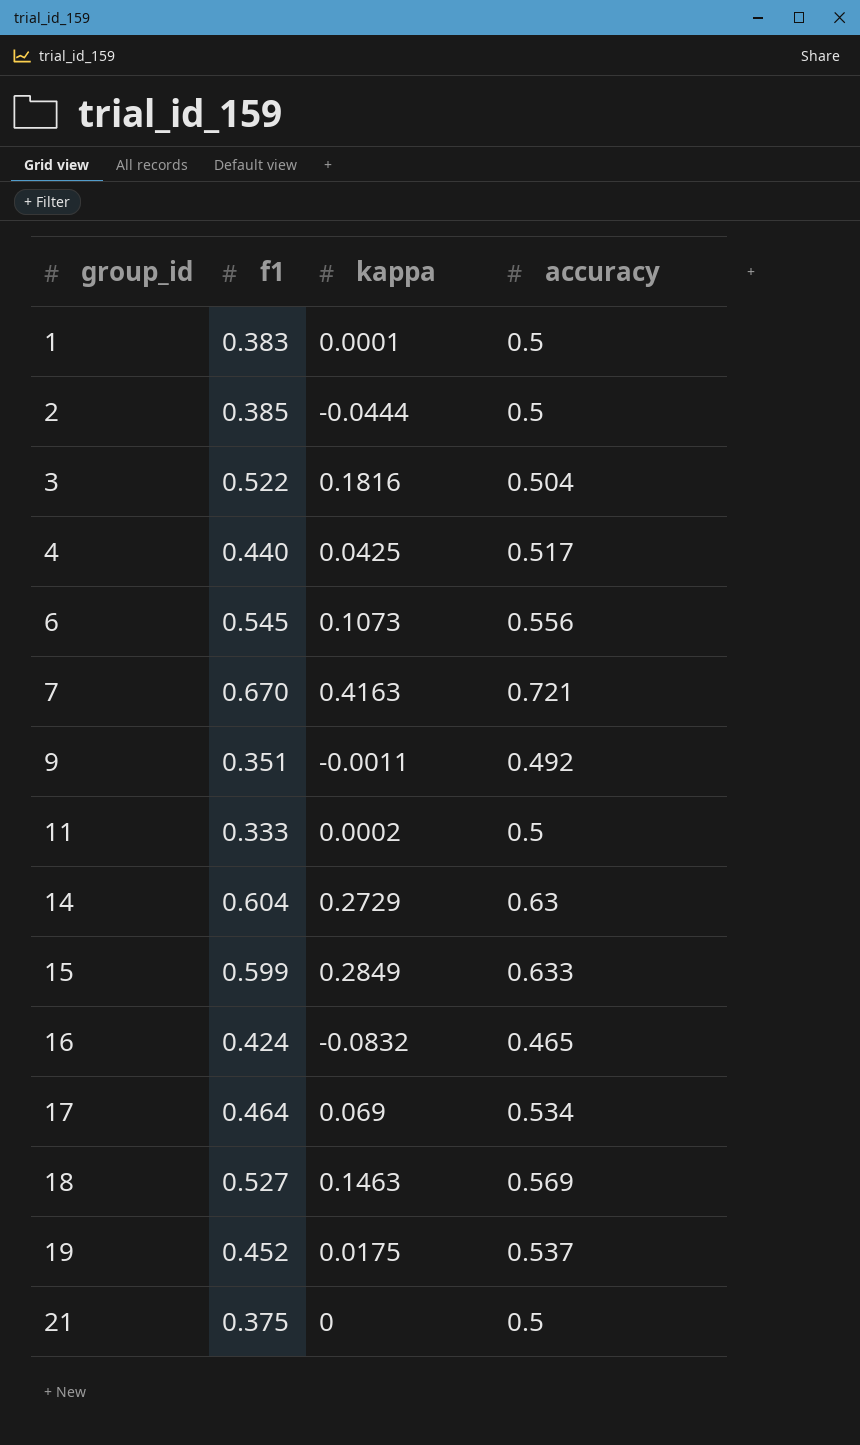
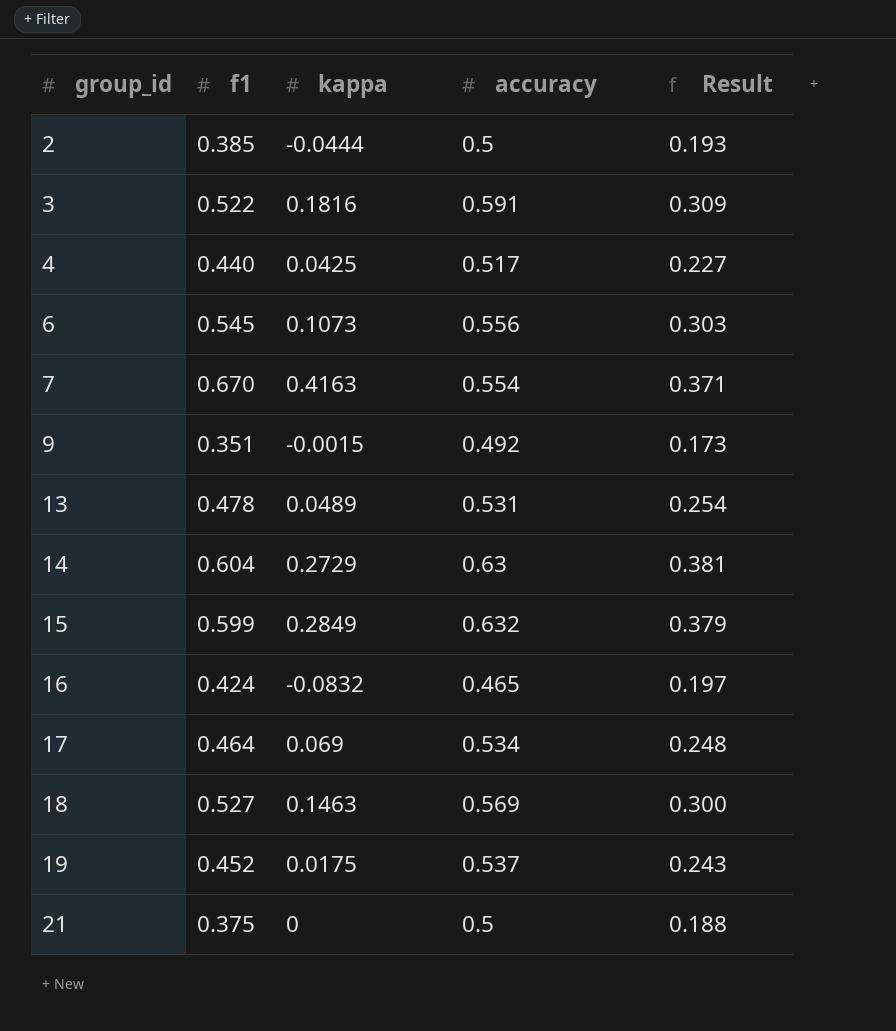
column Result | formula: none -> [f1] * [accuracy]
row 1: 0.383 | 0.0001 | 0.5 -> none
row 11: 0.333 | 0.0002 | 0.5 -> none
3 | accuracy: 0.504 -> 0.591
7 | accuracy: 0.721 -> 0.554
9 | kappa: -0.0011 -> -0.0015
row 13: none -> 0.478 | 0.0489 | 0.531 | 0.254
15 | accuracy: 0.633 -> 0.632

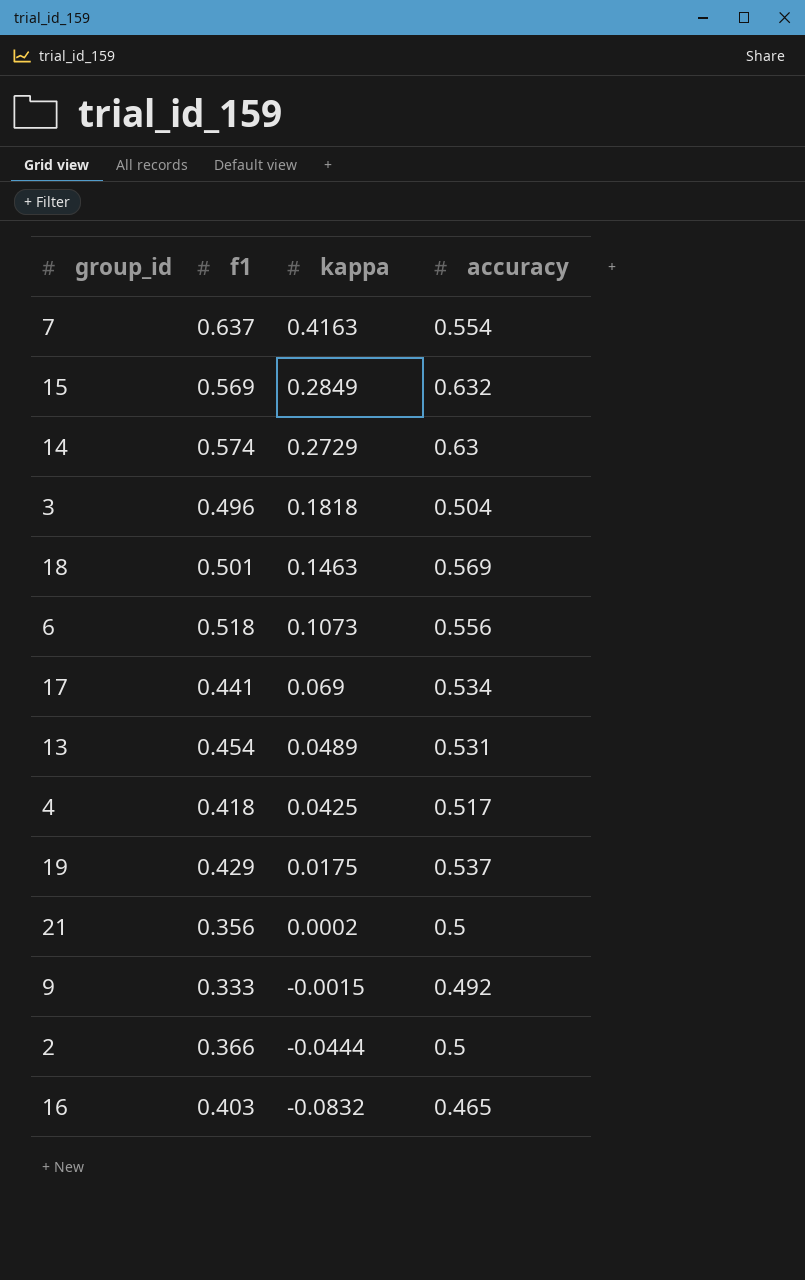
row order: group_id ascending -> kappa descending
column Result | formula: [f1] * [accuracy] -> none
7 | f1: 0.670 -> 0.637
15 | f1: 0.599 -> 0.569
14 | f1: 0.604 -> 0.574
3 | f1: 0.522 -> 0.496
3 | kappa: 0.1816 -> 0.1818
3 | accuracy: 0.591 -> 0.504
18 | f1: 0.527 -> 0.501
6 | f1: 0.545 -> 0.518
17 | f1: 0.464 -> 0.441
13 | f1: 0.478 -> 0.454
4 | f1: 0.440 -> 0.418
19 | f1: 0.452 -> 0.429
21 | f1: 0.375 -> 0.356
21 | kappa: 0 -> 0.0002
9 | f1: 0.351 -> 0.333
2 | f1: 0.385 -> 0.366
16 | f1: 0.424 -> 0.403

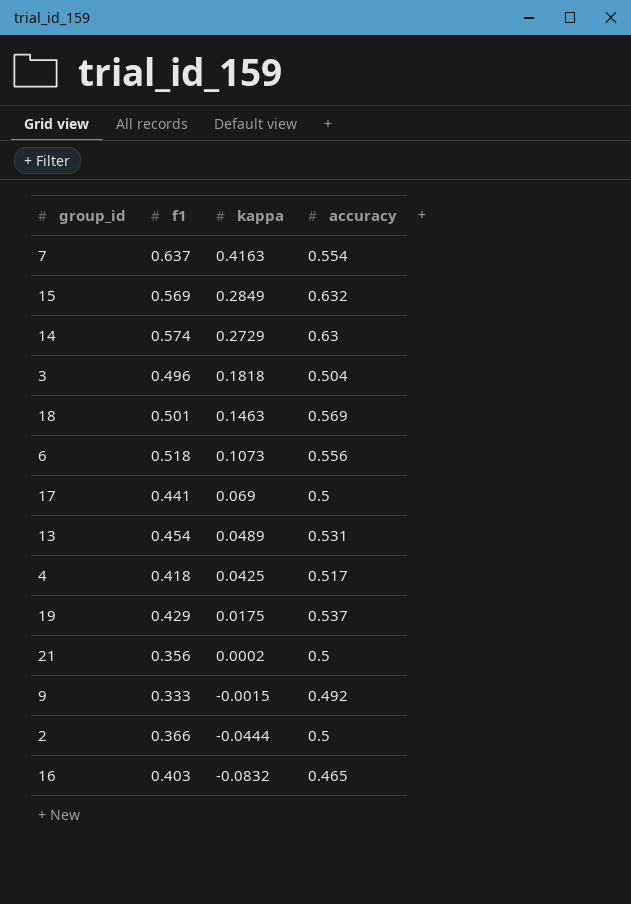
17 | accuracy: 0.534 -> 0.5

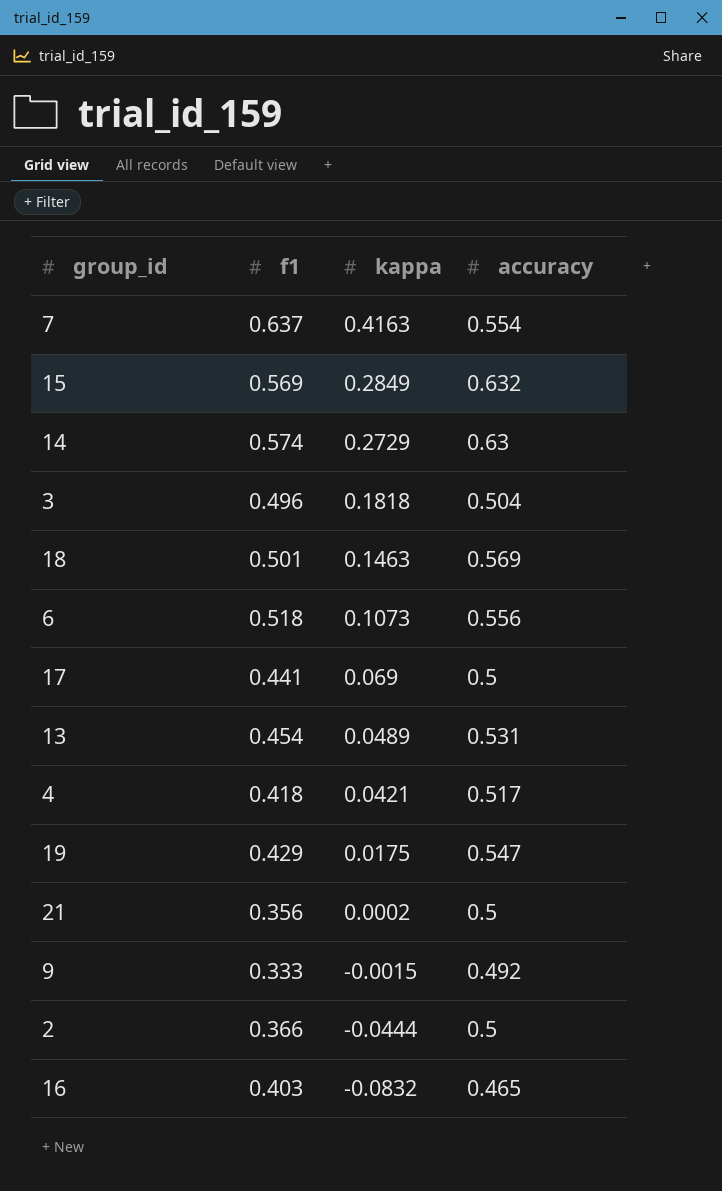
4 | kappa: 0.0425 -> 0.0421
19 | accuracy: 0.537 -> 0.547

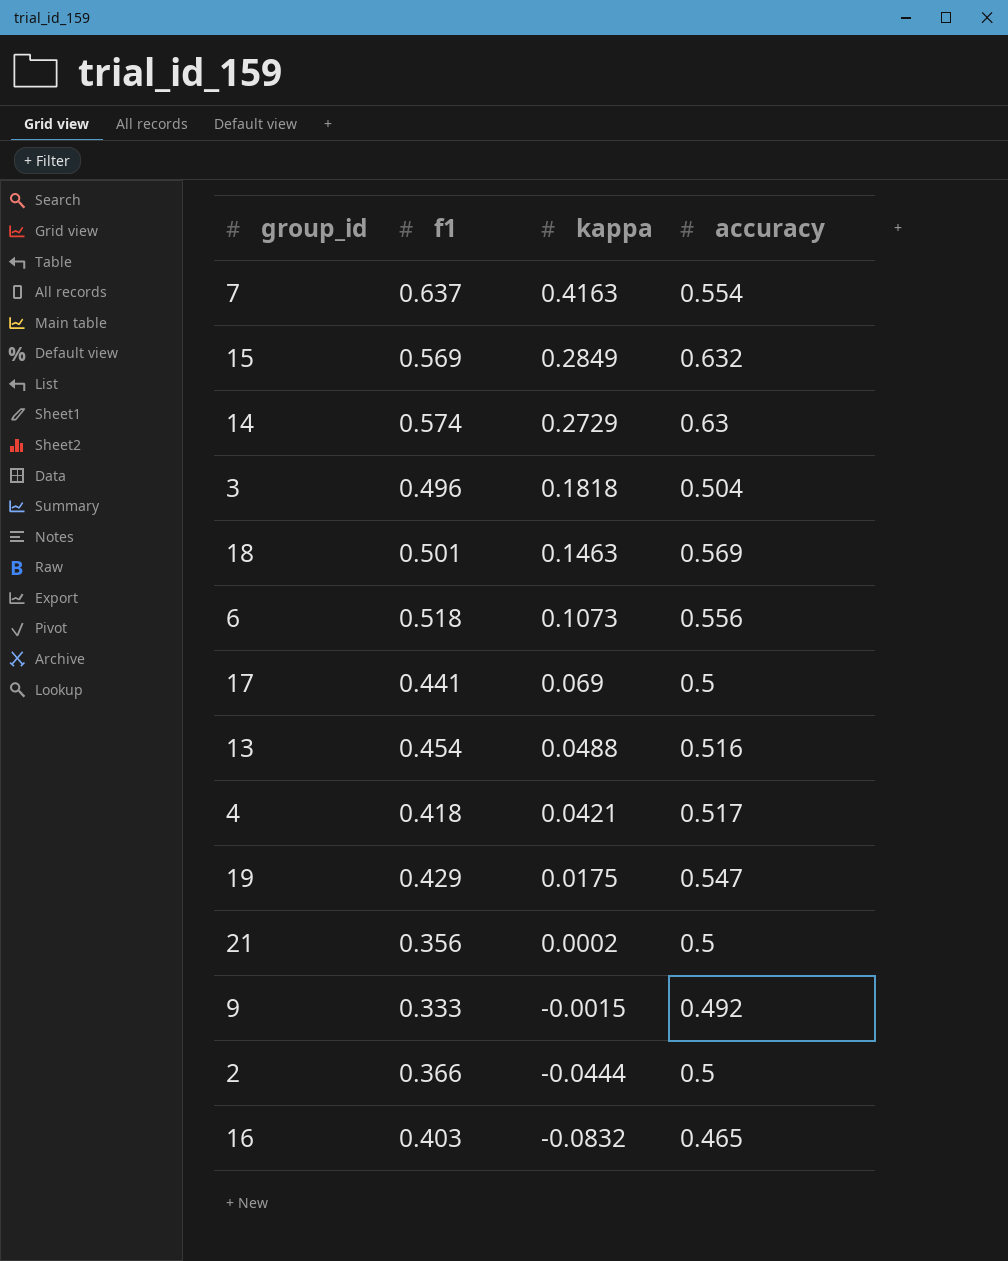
13 | kappa: 0.0489 -> 0.0488
13 | accuracy: 0.531 -> 0.516

